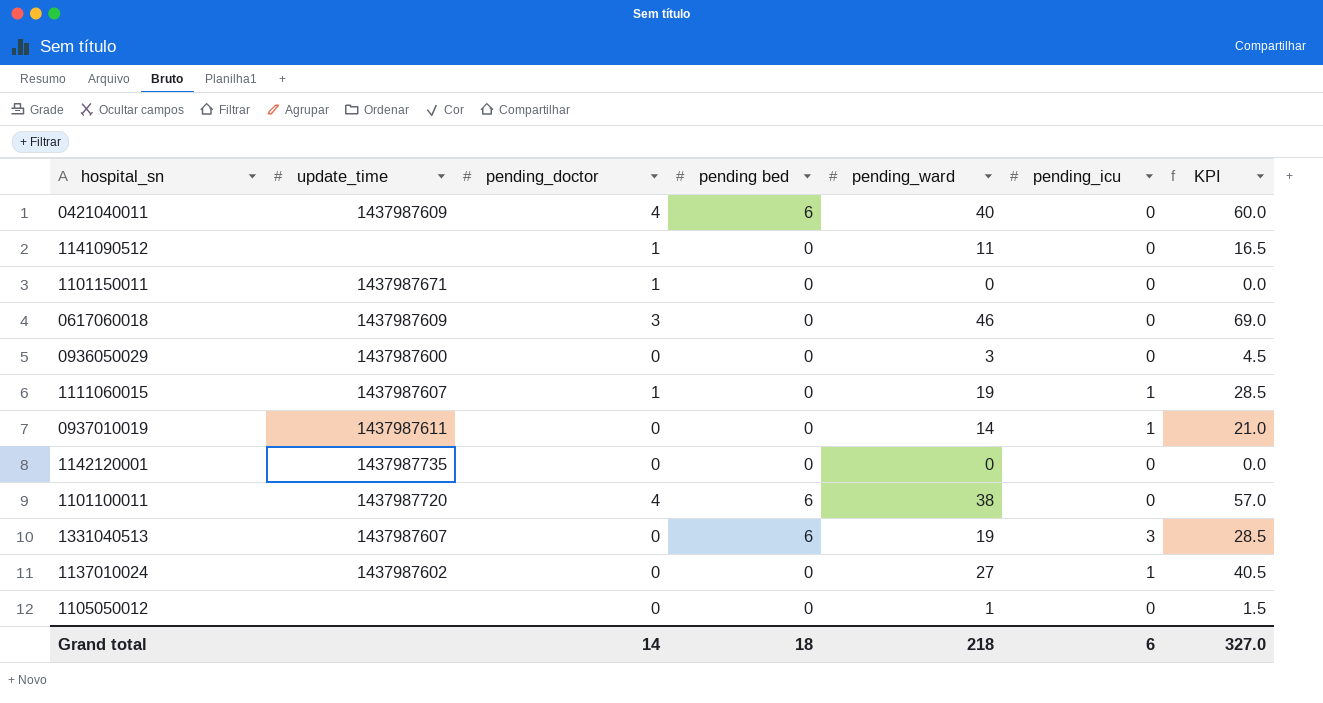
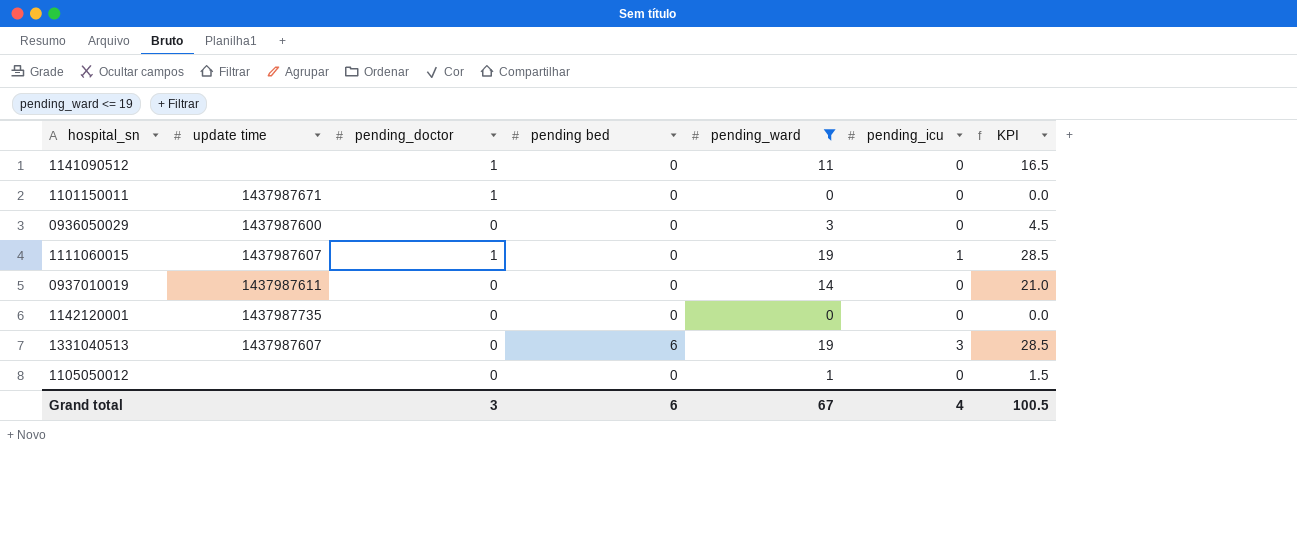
filter: none -> pending_ward <= 19
column name: update_time -> update time
0937010019 | pending_icu: 1 -> 0
Grand total | pending_doctor: 14 -> 3
Grand total | pending bed: 18 -> 6
Grand total | pending_ward: 218 -> 67
Grand total | pending_icu: 6 -> 4
Grand total | KPI: 327.0 -> 100.5

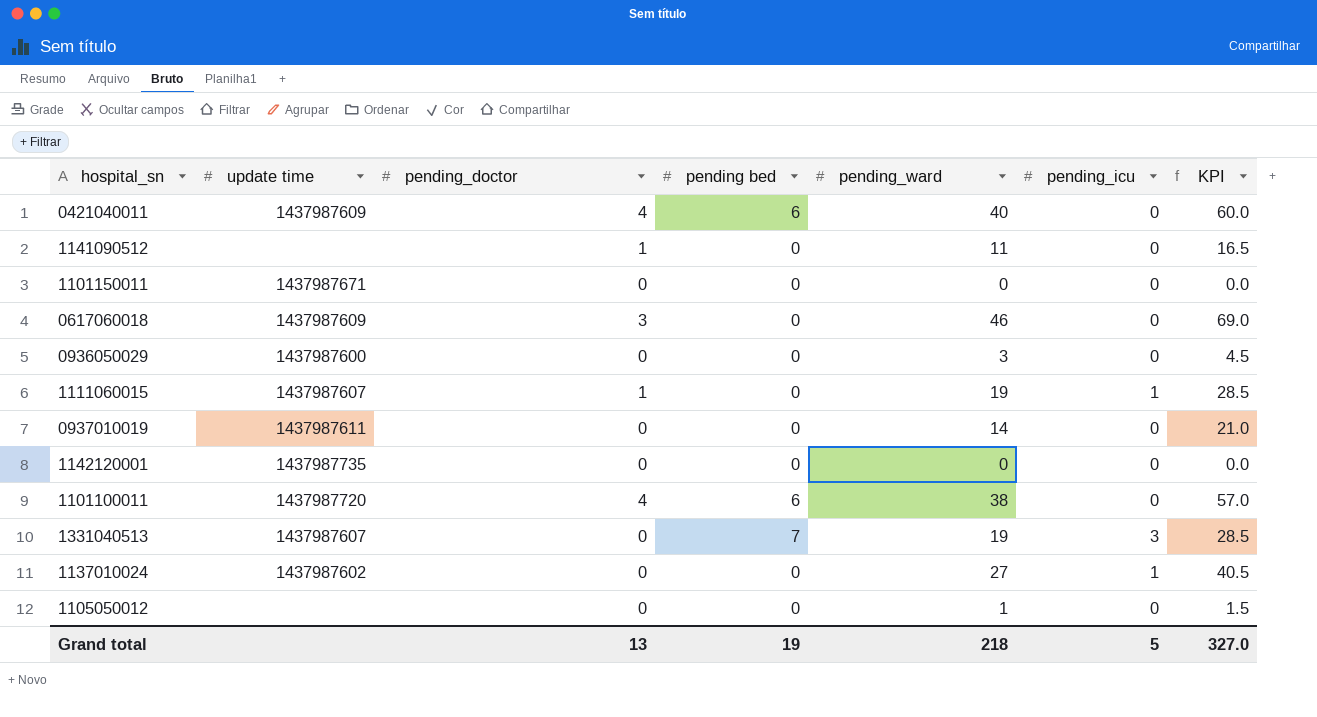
filter: pending_ward <= 19 -> none
1101150011 | pending_doctor: 1 -> 0
1331040513 | pending bed: 6 -> 7
Grand total | pending_doctor: 3 -> 13
Grand total | pending bed: 6 -> 19
Grand total | pending_ward: 67 -> 218
Grand total | pending_icu: 4 -> 5
Grand total | KPI: 100.5 -> 327.0

